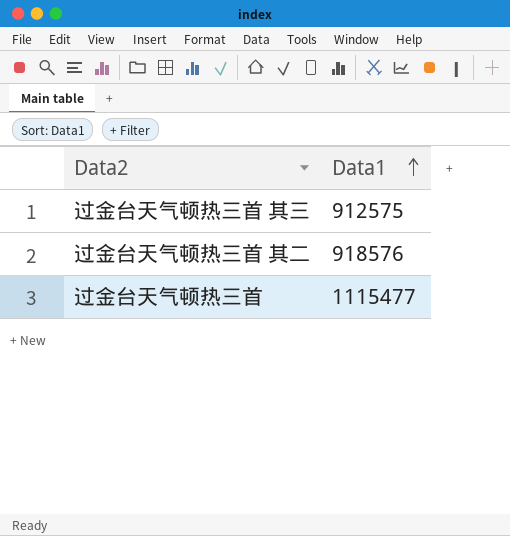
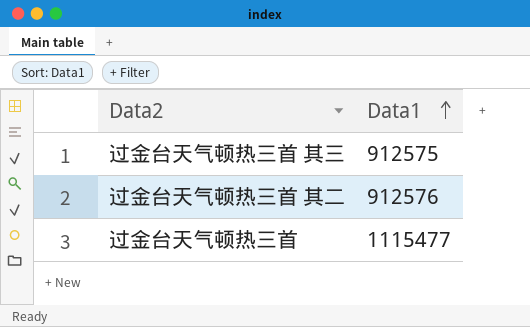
过金台天气顿热三首 其二 | Data1: 918576 -> 912576

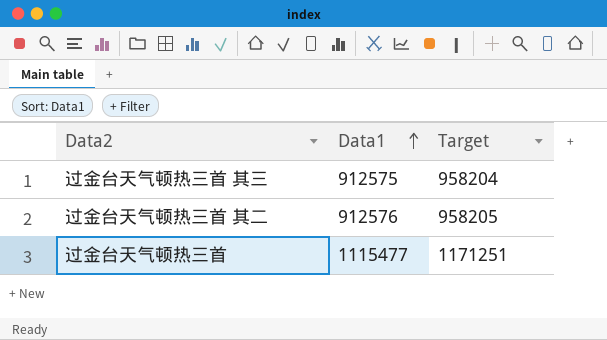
column Target | formula: none -> [Data1] * 1.05

